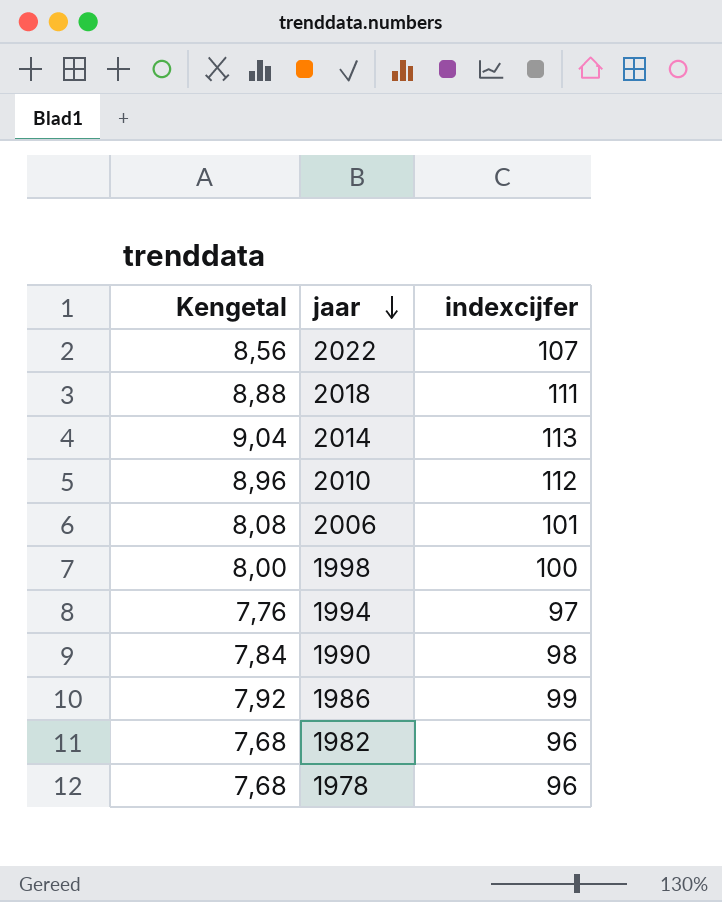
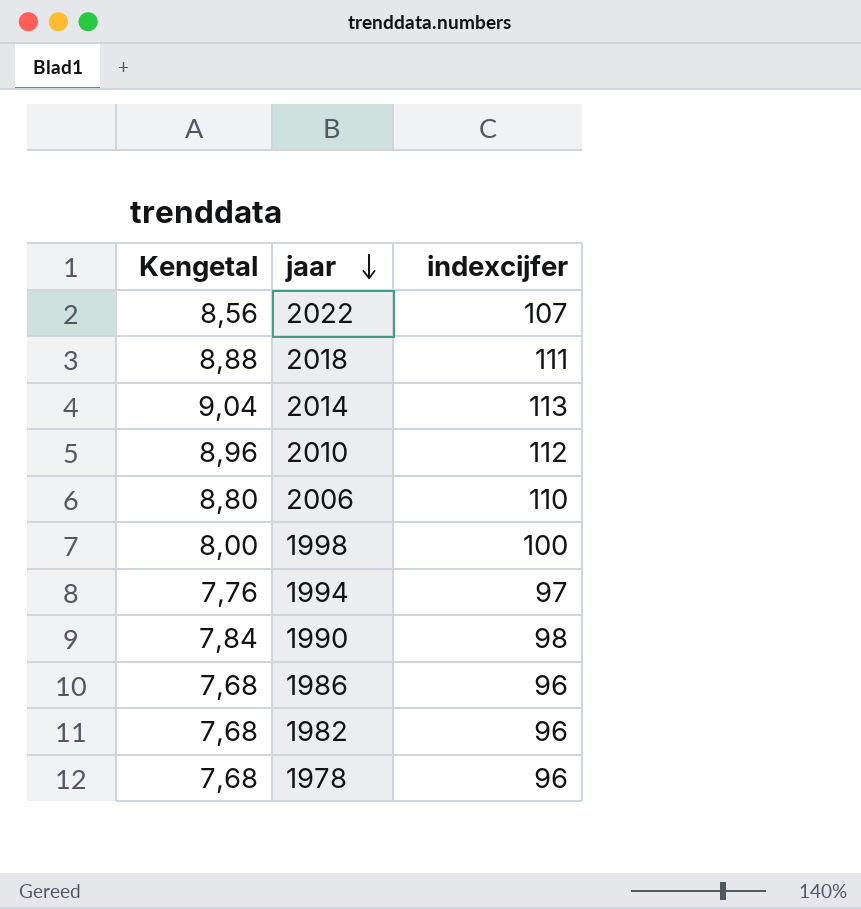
2006 | Kengetal: 8,08 -> 8,80
2006 | indexcijfer: 101 -> 110
1986 | Kengetal: 7,92 -> 7,68
1986 | indexcijfer: 99 -> 96

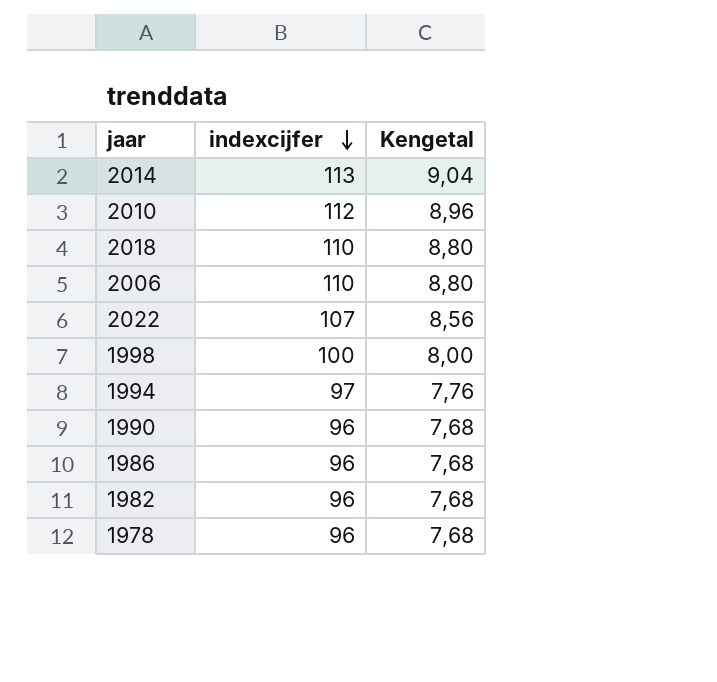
row order: jaar descending -> indexcijfer descending
column Kengetal | position: 1 -> 3
2018 | indexcijfer: 111 -> 110
2018 | Kengetal: 8,88 -> 8,80
1990 | indexcijfer: 98 -> 96
1990 | Kengetal: 7,84 -> 7,68

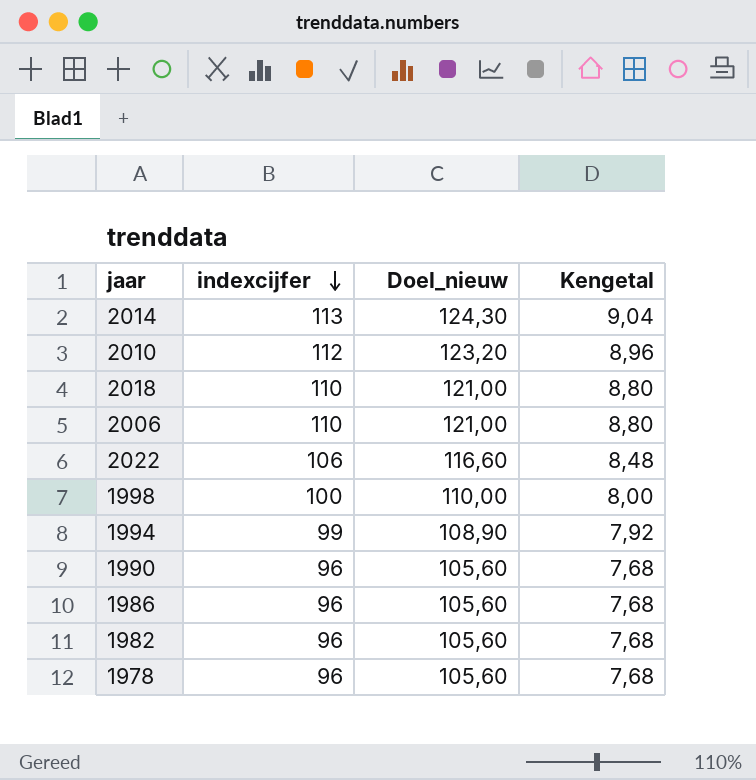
column Doel_nieuw | formula: none -> [indexcijfer] * 1,1
2022 | indexcijfer: 107 -> 106
2022 | Kengetal: 8,56 -> 8,48
1994 | indexcijfer: 97 -> 99
1994 | Kengetal: 7,76 -> 7,92

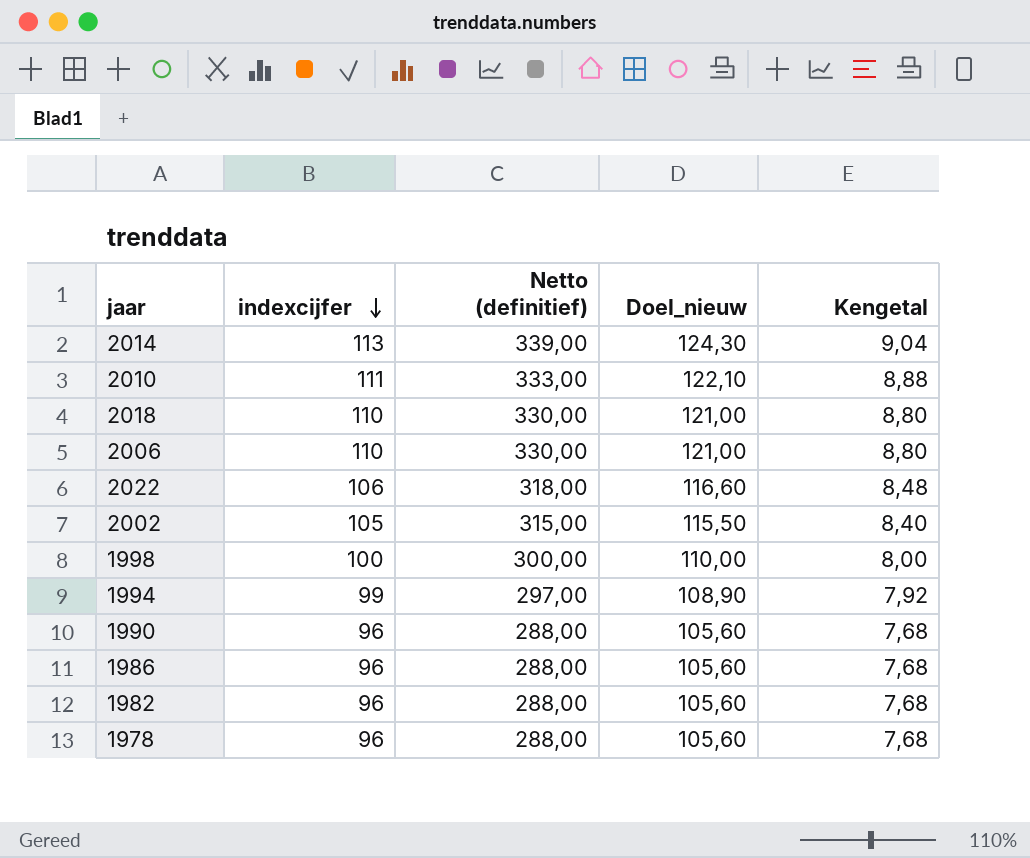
column Netto (definitief) | formula: none -> [indexcijfer] * 3
2010 | indexcijfer: 112 -> 111
2010 | Doel_nieuw: 123,20 -> 122,10
2010 | Kengetal: 8,96 -> 8,88
row 2002: none -> 105 | 315,00 | 115,50 | 8,40

